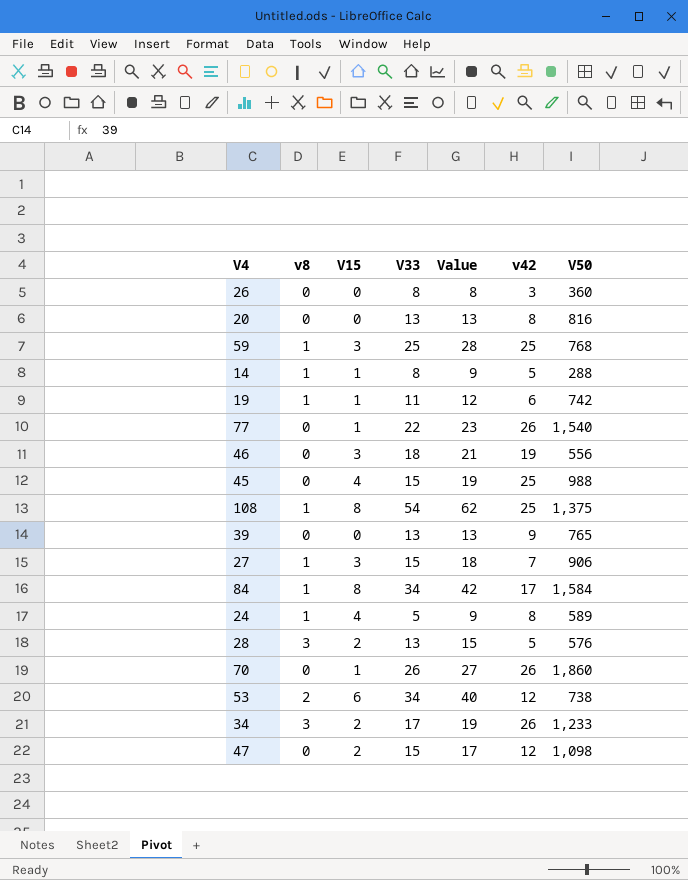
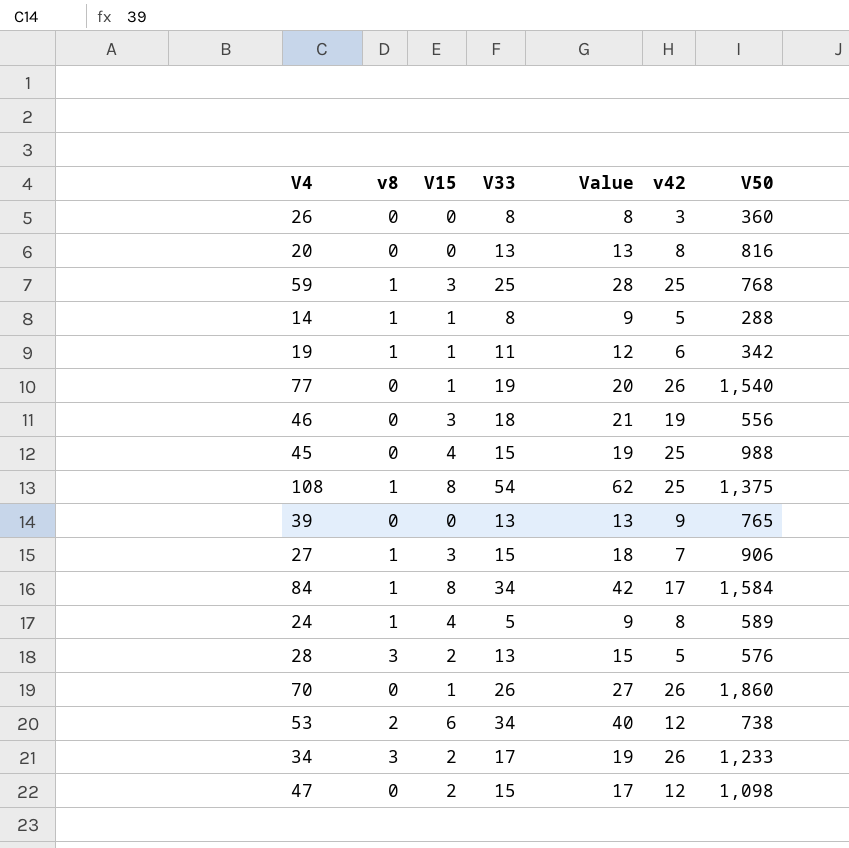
19 | V50: 742 -> 342
77 | V33: 22 -> 19
77 | Value: 23 -> 20

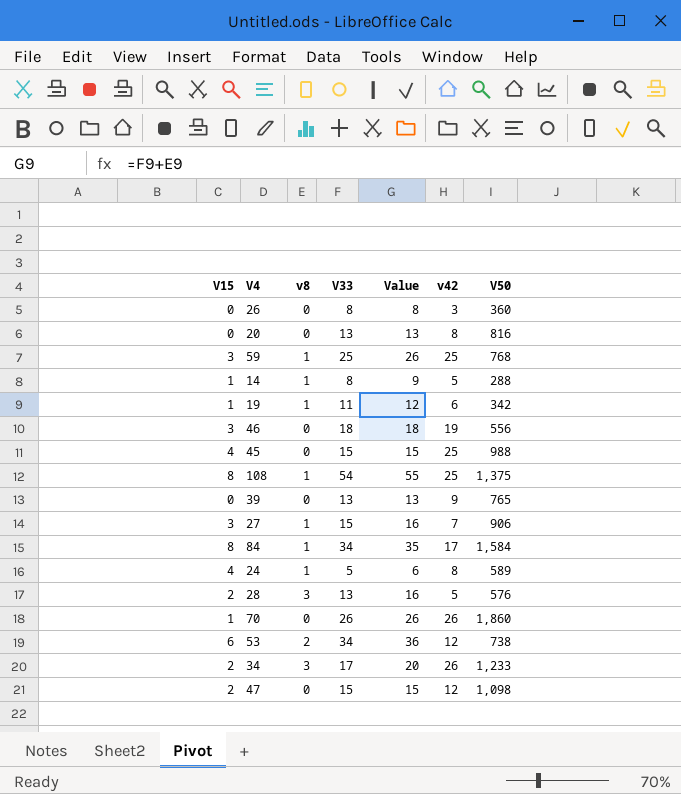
column V15 | position: 3 -> 1
column Value | formula: [V15] + [V33] -> [v8] + [V33]
row 77: 0 | 1 | 19 | 20 | 26 | 1,540 -> none

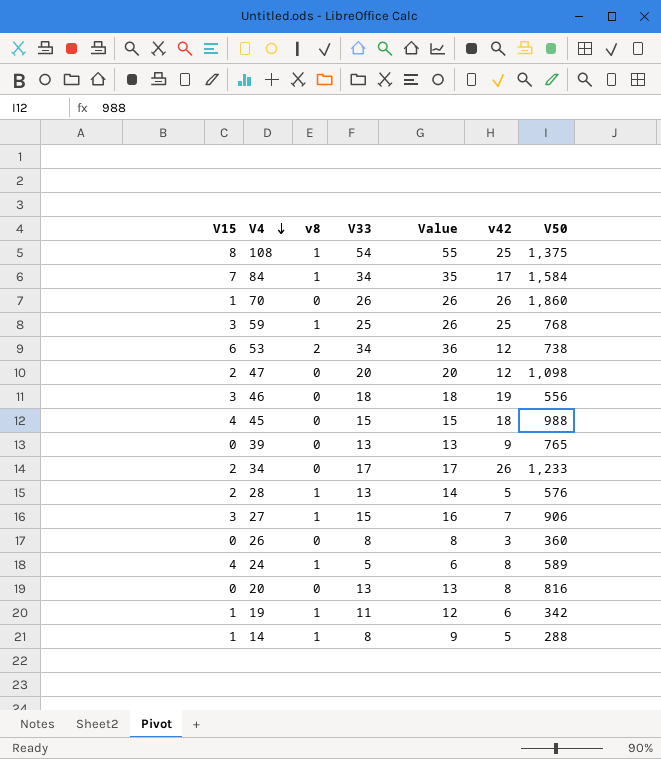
row order: none -> V4 descending
84 | V15: 8 -> 7
47 | V33: 15 -> 20
47 | Value: 15 -> 20
45 | v42: 25 -> 18
34 | v8: 3 -> 0
34 | Value: 20 -> 17
28 | v8: 3 -> 1
28 | Value: 16 -> 14

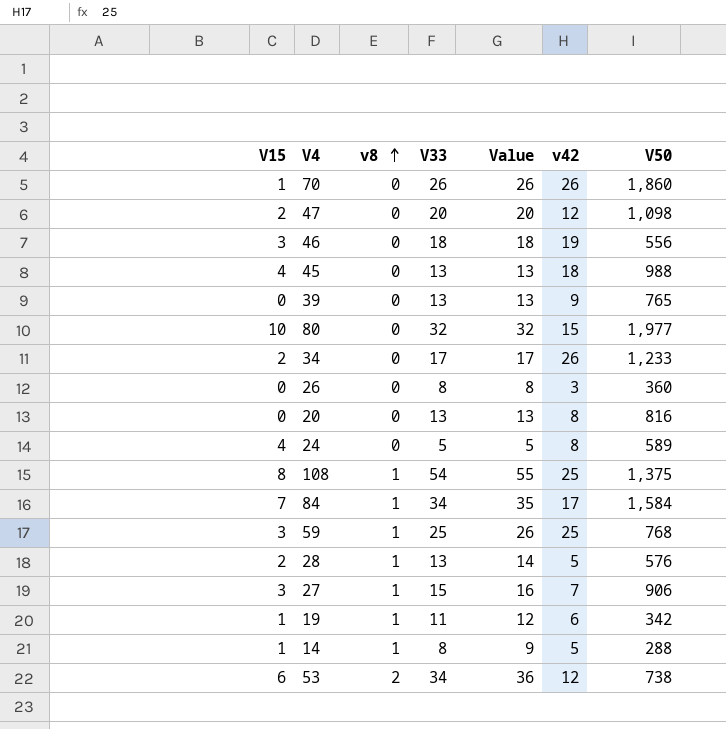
row order: V4 descending -> v8 ascending
45 | V33: 15 -> 13
45 | Value: 15 -> 13
row 80: none -> 10 | 0 | 32 | 32 | 15 | 1,977
24 | v8: 1 -> 0
24 | Value: 6 -> 5

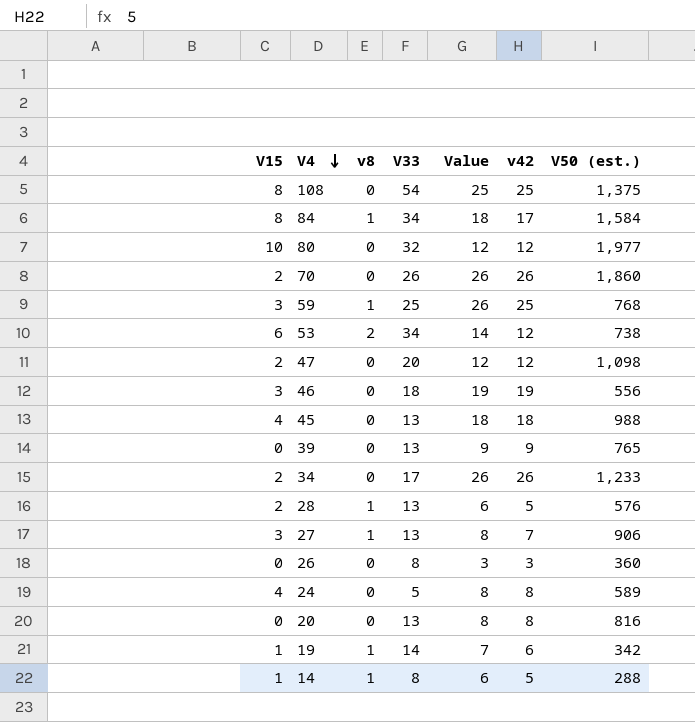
row order: v8 ascending -> V4 descending
column Value | formula: [v8] + [V33] -> [v8] + [v42]
column name: V50 -> V50 (est.)
108 | v8: 1 -> 0
84 | V15: 7 -> 8
80 | v42: 15 -> 12
70 | V15: 1 -> 2
27 | V33: 15 -> 13
19 | V33: 11 -> 14

